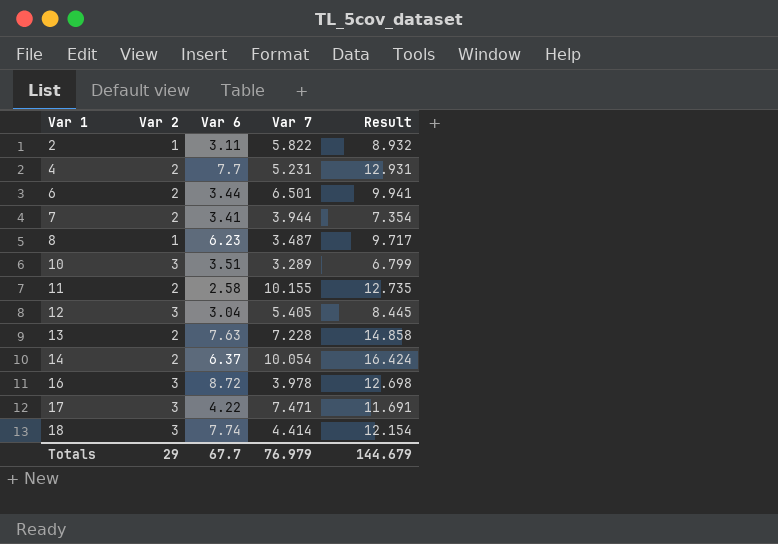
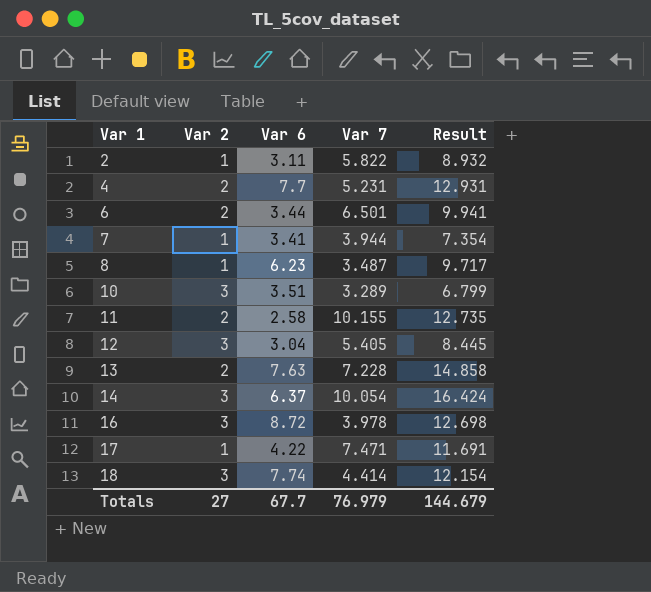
7 | Var 2: 2 -> 1
14 | Var 2: 2 -> 3
17 | Var 2: 3 -> 1
Totals | Var 2: 29 -> 27

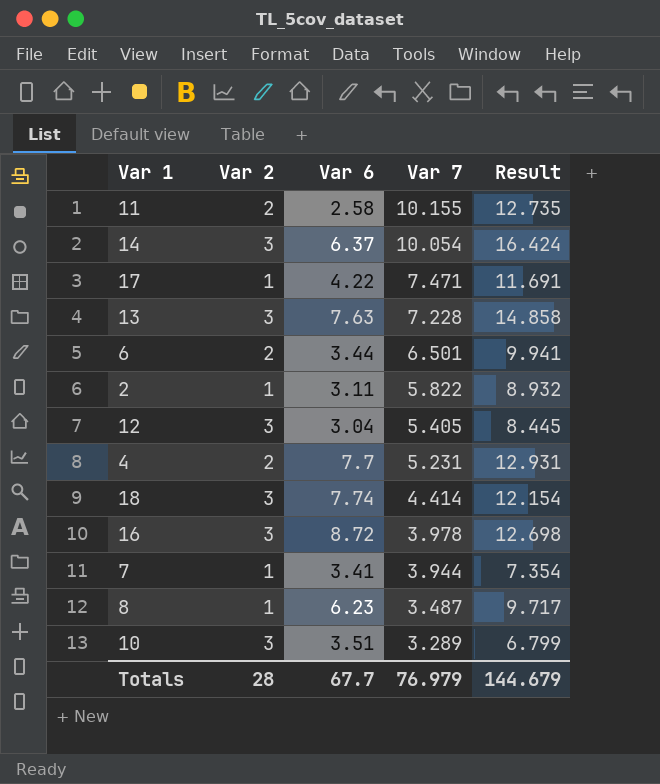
row order: Var 1 ascending -> Var 7 descending
13 | Var 2: 2 -> 3
Totals | Var 2: 27 -> 28

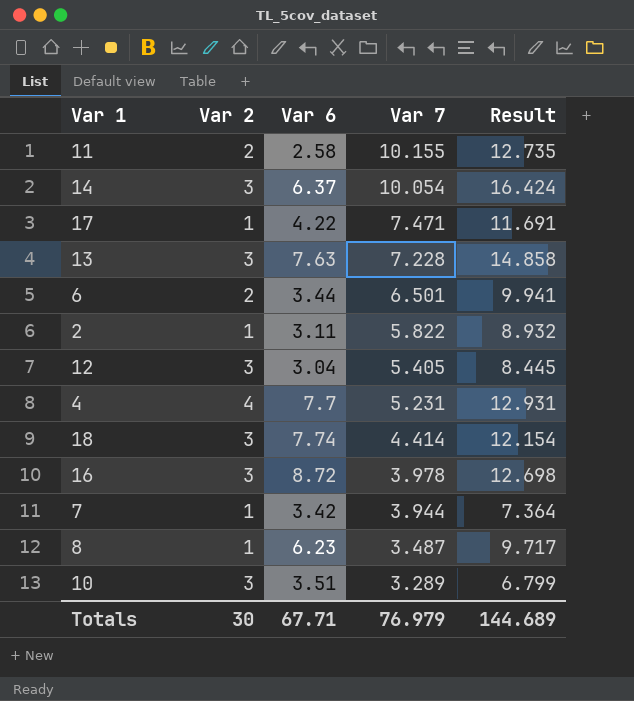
4 | Var 2: 2 -> 4
7 | Var 6: 3.41 -> 3.42
7 | Result: 7.354 -> 7.364
Totals | Var 2: 28 -> 30
Totals | Var 6: 67.7 -> 67.71
Totals | Result: 144.679 -> 144.689

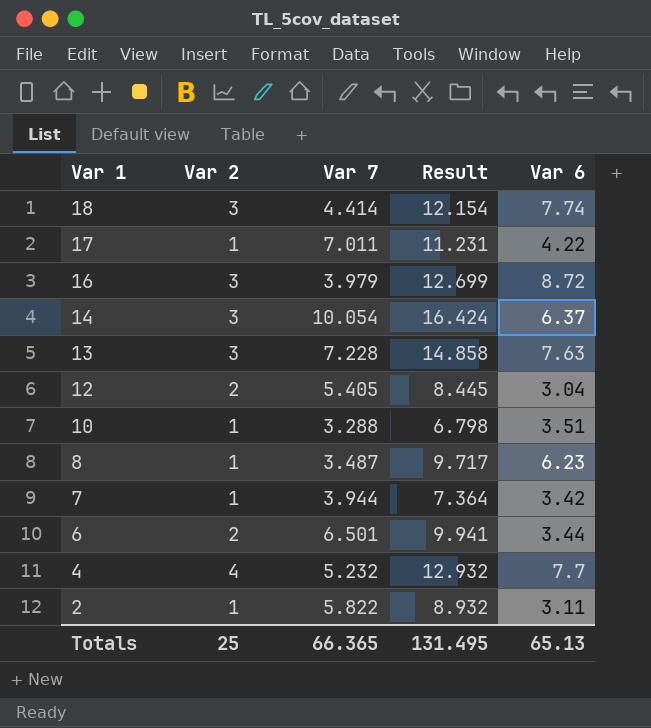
row order: Var 7 descending -> Var 1 descending
column Var 6 | position: 3 -> 5
row 11: 2 | 2.58 | 10.155 | 12.735 -> none
17 | Var 7: 7.471 -> 7.011
17 | Result: 11.691 -> 11.231
16 | Var 7: 3.978 -> 3.979
16 | Result: 12.698 -> 12.699
12 | Var 2: 3 -> 2
10 | Var 2: 3 -> 1
10 | Var 7: 3.289 -> 3.288
10 | Result: 6.799 -> 6.798
4 | Var 7: 5.231 -> 5.232
4 | Result: 12.931 -> 12.932
Totals | Var 2: 30 -> 25
Totals | Var 7: 76.979 -> 66.365
Totals | Result: 144.689 -> 131.495
Totals | Var 6: 67.71 -> 65.13

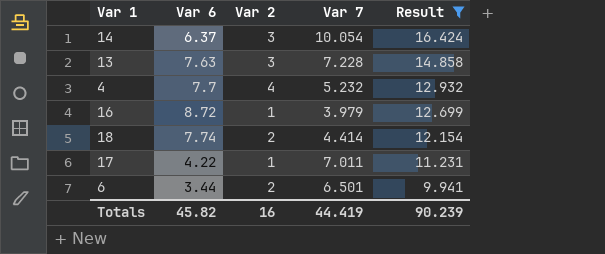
filter: none -> Result >= 9.941
row order: Var 1 descending -> Result descending
column Var 6 | position: 5 -> 2
16 | Var 2: 3 -> 1
18 | Var 2: 3 -> 2
Totals | Var 6: 65.13 -> 45.82
Totals | Var 2: 25 -> 16
Totals | Var 7: 66.365 -> 44.419
Totals | Result: 131.495 -> 90.239

